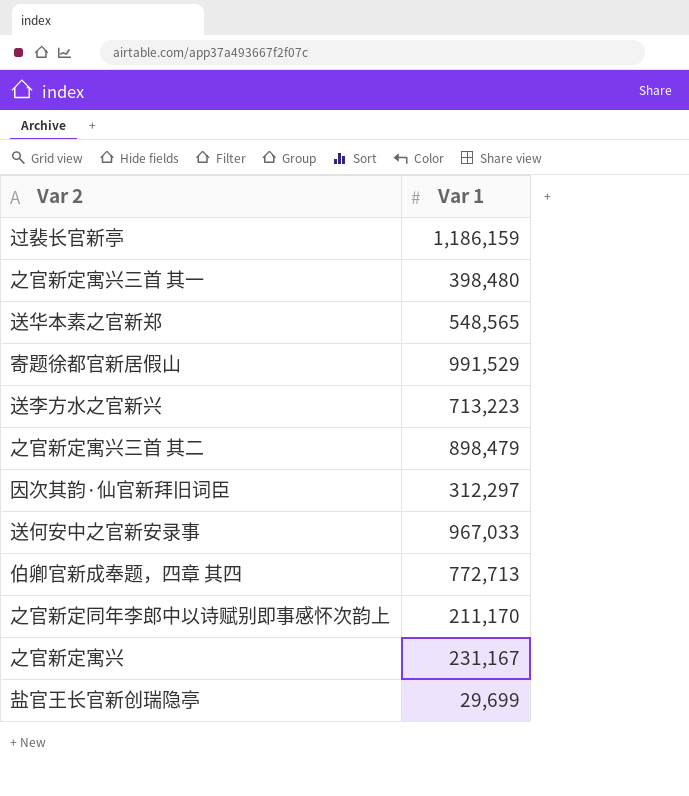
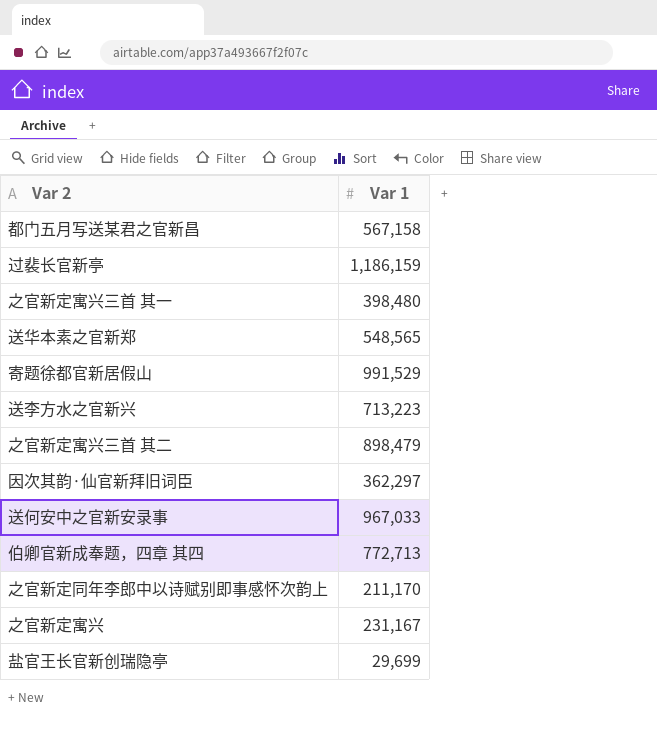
row 都门五月写送某君之官新昌: none -> 567,158
因次其韵·仙官新拜旧词臣 | Var 1: 312,297 -> 362,297

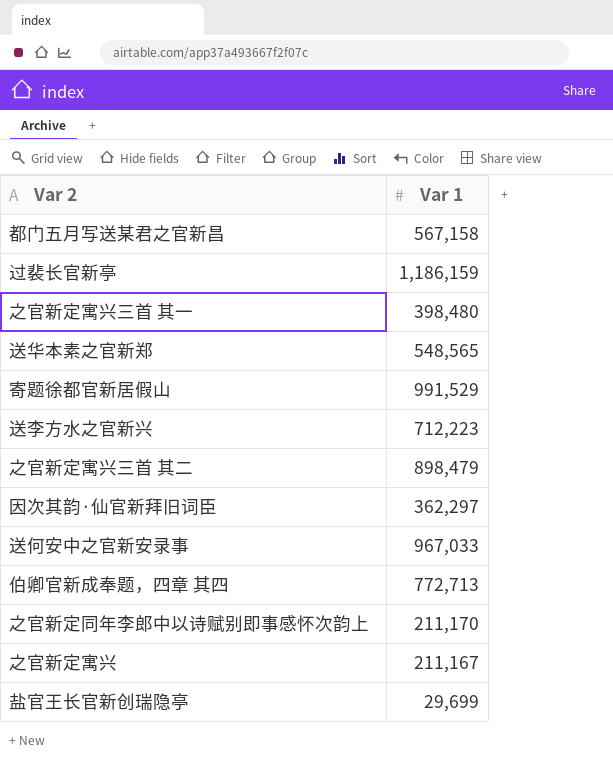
送李方水之官新兴 | Var 1: 713,223 -> 712,223
之官新定寓兴 | Var 1: 231,167 -> 211,167

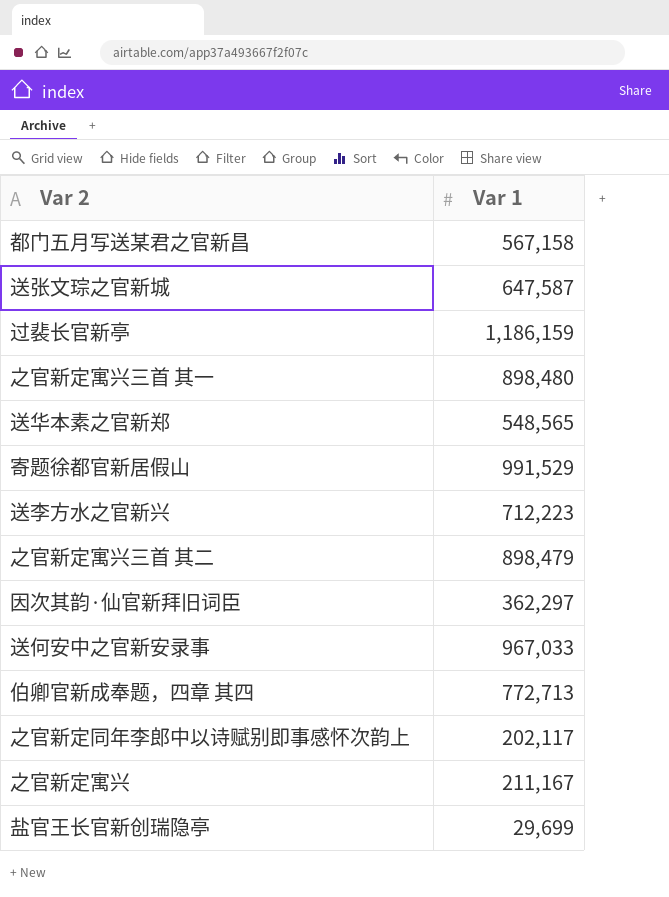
row 送张文琮之官新城: none -> 647,587
之官新定寓兴三首 其一 | Var 1: 398,480 -> 898,480
之官新定同年李郎中以诗赋别即事感怀次韵上 | Var 1: 211,170 -> 202,117

